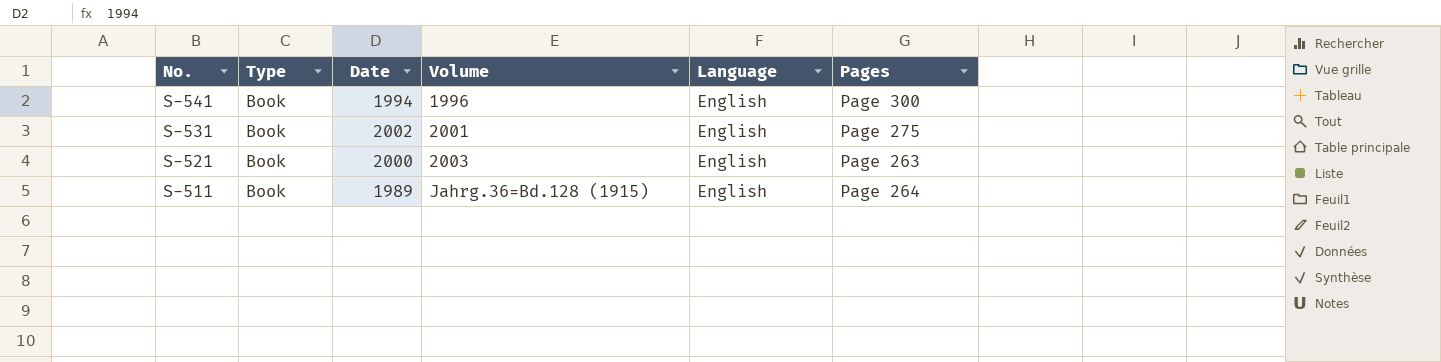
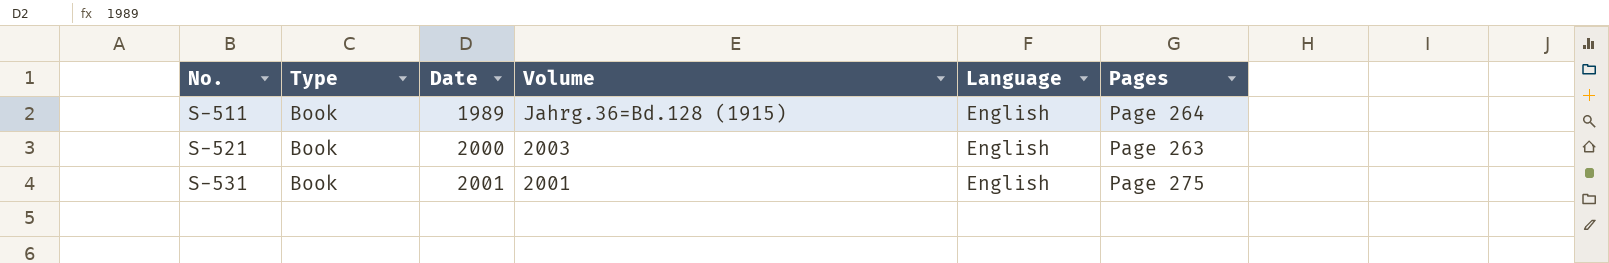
row order: No. descending -> No. ascending
row S-541: Book | 1994 | 1996 | English | Page 300 -> none
S-531 | Date: 2002 -> 2001

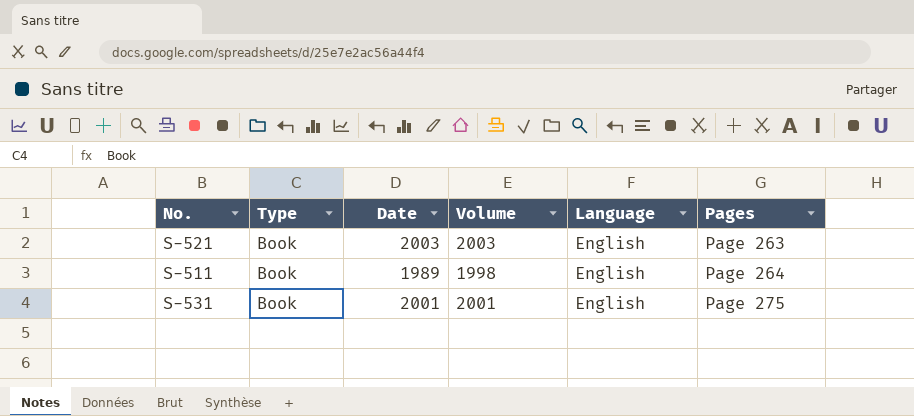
row order: No. ascending -> Pages ascending
S-521 | Date: 2000 -> 2003
S-511 | Volume: Jahrg.36=Bd.128 (1915) -> 1998

